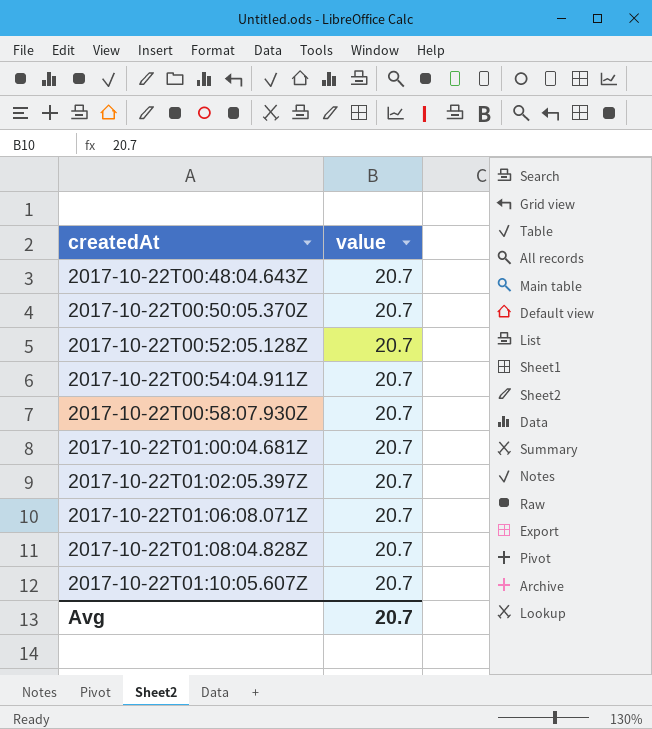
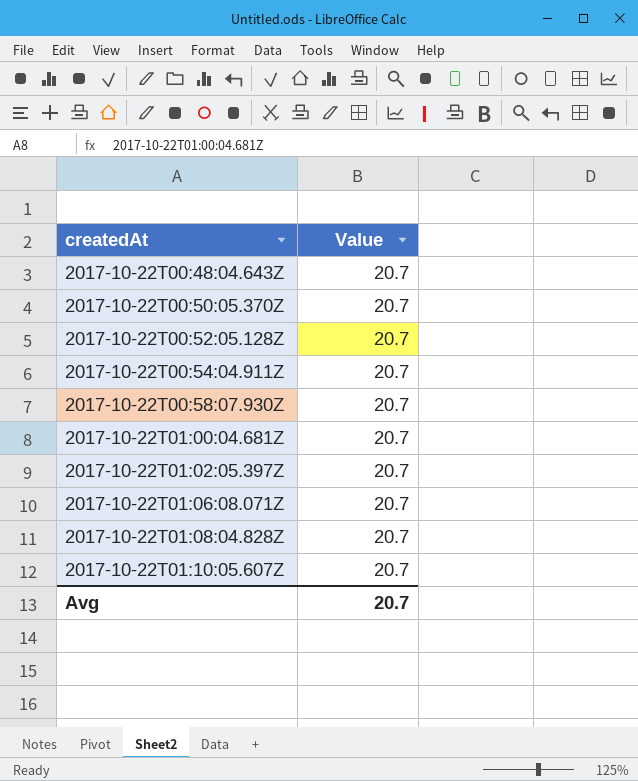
column name: value -> Value

